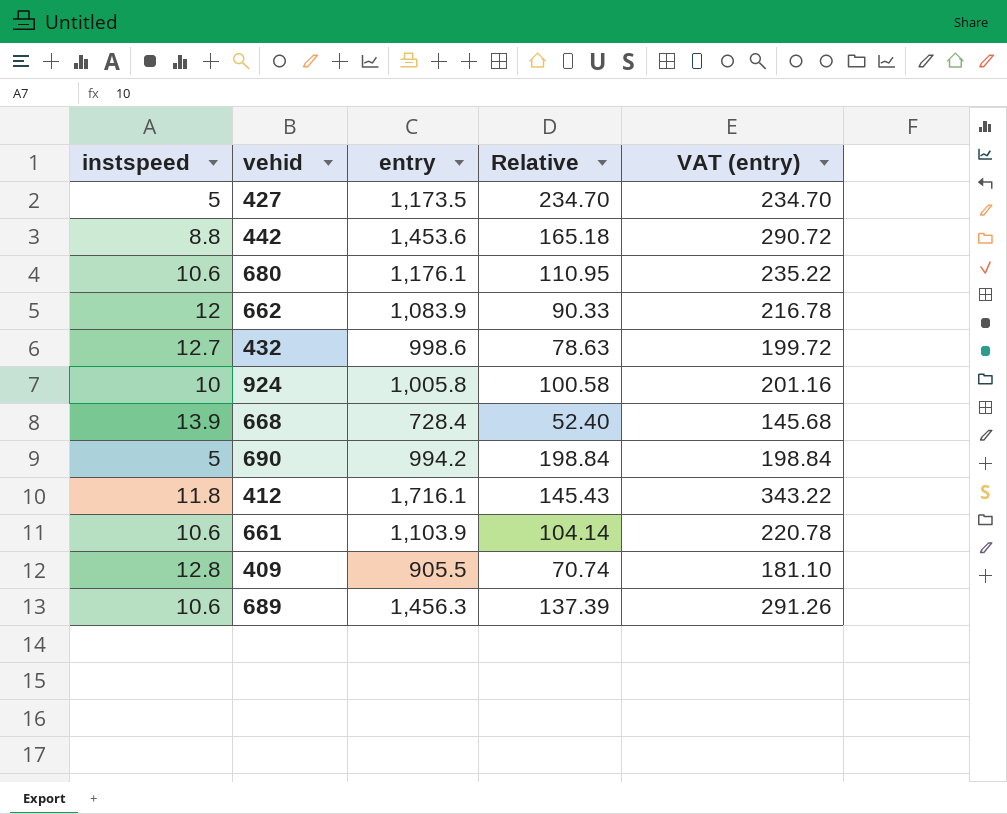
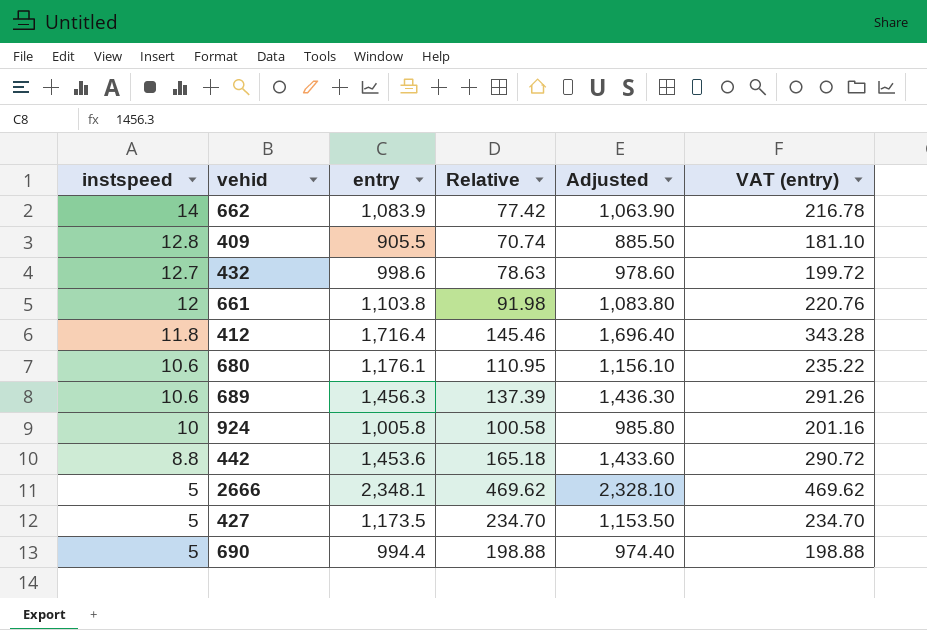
row order: none -> instspeed descending
column Adjusted | formula: none -> [entry] - 20
row 668: 13.9 | 728.4 | 52.40 | 145.68 -> none
662 | instspeed: 12 -> 14
662 | Relative: 90.33 -> 77.42
661 | instspeed: 10.6 -> 12
661 | entry: 1,103.9 -> 1,103.8
661 | Relative: 104.14 -> 91.98
661 | VAT (entry): 220.78 -> 220.76
412 | entry: 1,716.1 -> 1,716.4
412 | Relative: 145.43 -> 145.46
412 | VAT (entry): 343.22 -> 343.28
row 2666: none -> 5 | 2,348.1 | 469.62 | 2,328.10 | 469.62
690 | entry: 994.2 -> 994.4
690 | Relative: 198.84 -> 198.88
690 | VAT (entry): 198.84 -> 198.88

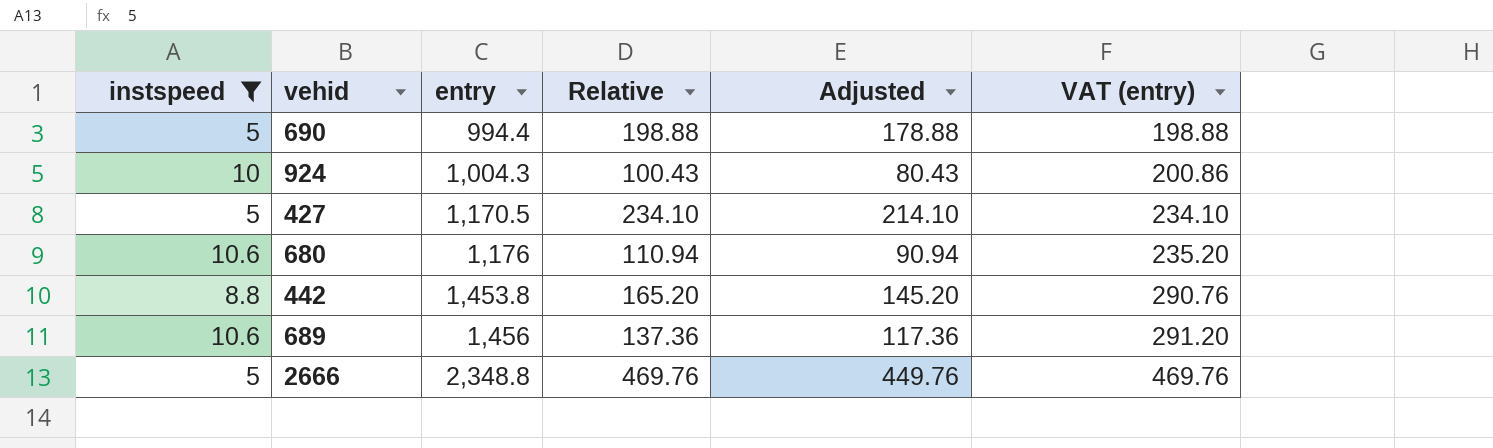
filter: none -> instspeed <= 10.6
row order: instspeed descending -> entry ascending
column Adjusted | formula: [entry] - 20 -> [Relative] - 20
924 | entry: 1,005.8 -> 1,004.3
924 | Relative: 100.58 -> 100.43
924 | VAT (entry): 201.16 -> 200.86
427 | entry: 1,173.5 -> 1,170.5
427 | Relative: 234.70 -> 234.10
427 | VAT (entry): 234.70 -> 234.10
680 | entry: 1,176.1 -> 1,176
680 | Relative: 110.95 -> 110.94
680 | VAT (entry): 235.22 -> 235.20
442 | entry: 1,453.6 -> 1,453.8
442 | Relative: 165.18 -> 165.20
442 | VAT (entry): 290.72 -> 290.76
689 | entry: 1,456.3 -> 1,456
689 | Relative: 137.39 -> 137.36
689 | VAT (entry): 291.26 -> 291.20
2666 | entry: 2,348.1 -> 2,348.8
2666 | Relative: 469.62 -> 469.76
2666 | VAT (entry): 469.62 -> 469.76

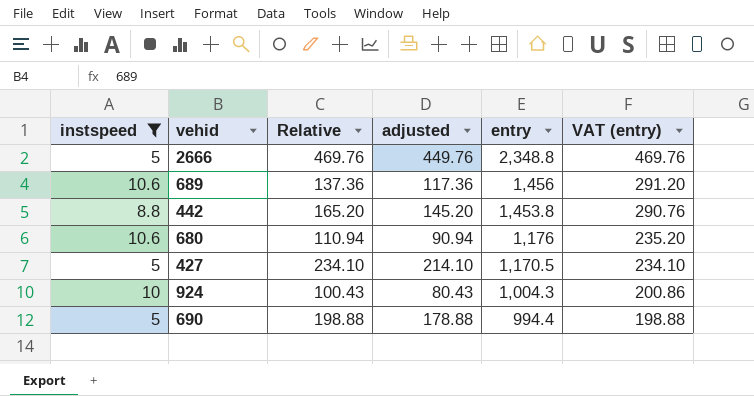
row order: entry ascending -> entry descending
column name: Adjusted -> adjusted
column entry | position: 3 -> 5

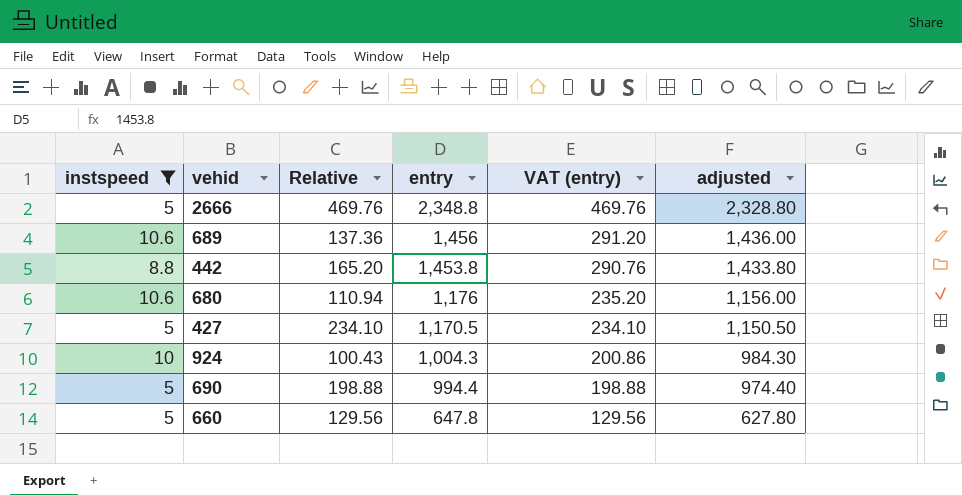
column adjusted | formula: [Relative] - 20 -> [entry] - 20
column adjusted | position: 4 -> 6
row 660: none -> 5 | 129.56 | 647.8 | 129.56 | 627.80

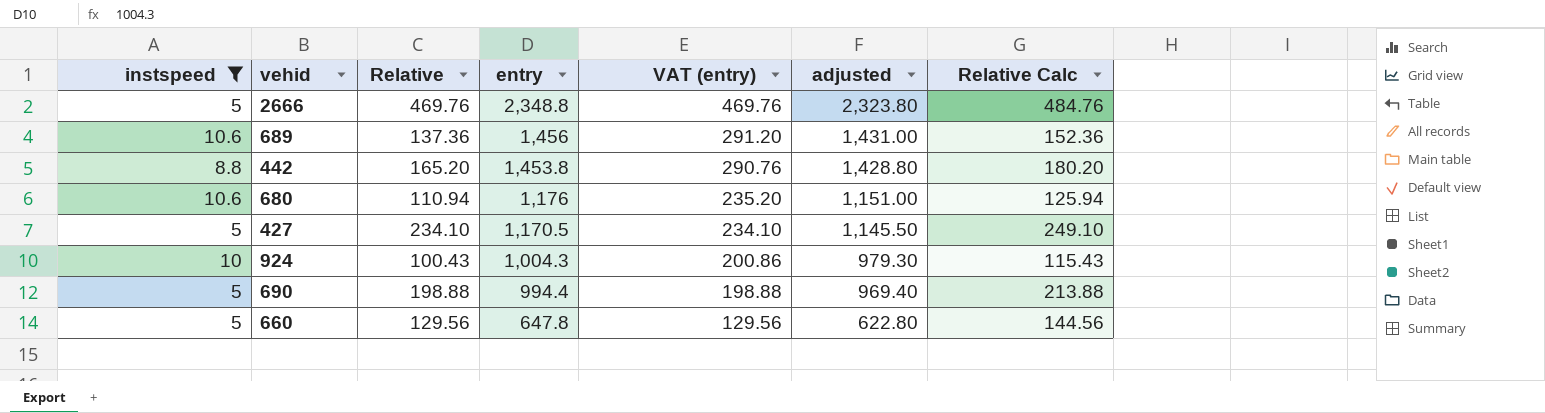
column adjusted | formula: [entry] - 20 -> [entry] - 25
column Relative Calc | formula: none -> [Relative] + 15

